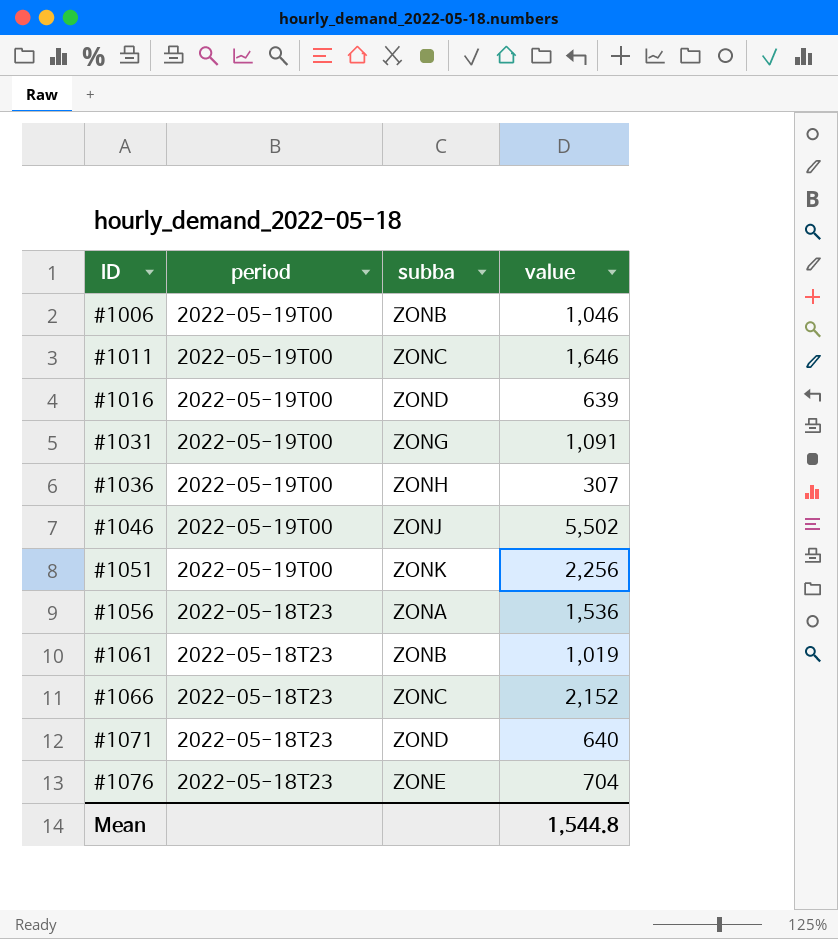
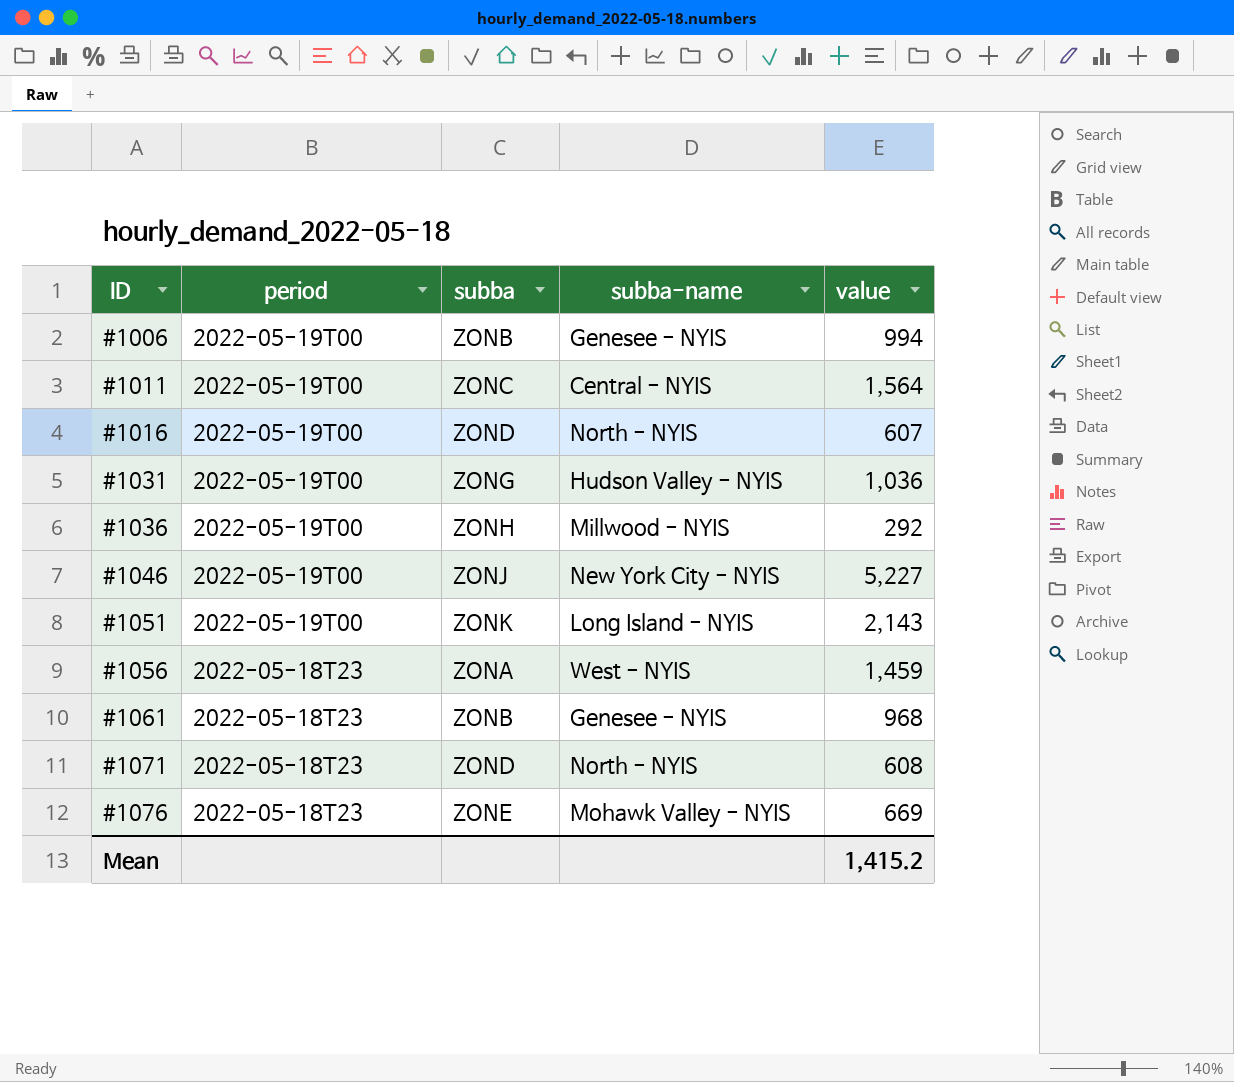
column subba-name | position: none -> 4
row #1066: 2022-05-18T23 | ZONC | 2,152 -> none
#1006 | value: 1,046 -> 994
#1011 | value: 1,646 -> 1,564
#1016 | value: 639 -> 607
#1031 | value: 1,091 -> 1,036
#1036 | value: 307 -> 292
#1046 | value: 5,502 -> 5,227
#1051 | value: 2,256 -> 2,143
#1056 | value: 1,536 -> 1,459
#1061 | value: 1,019 -> 968
#1071 | value: 640 -> 608
#1076 | value: 704 -> 669
Mean | value: 1,544.8 -> 1,415.2

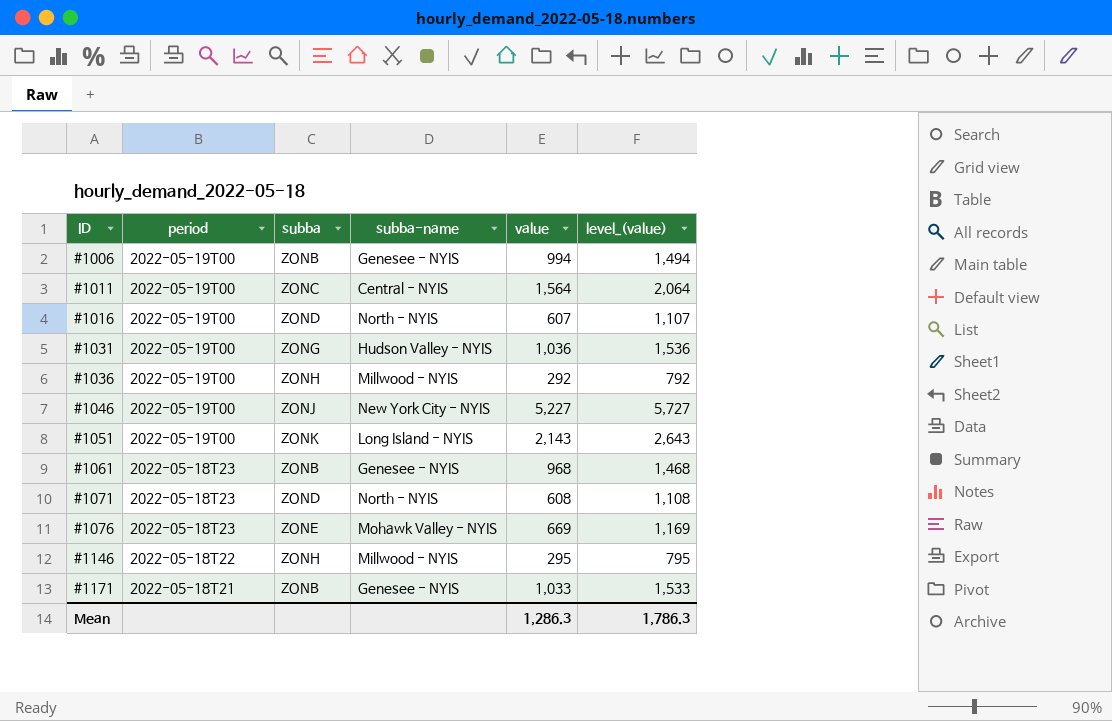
column level_(value) | formula: none -> [value] + 500
row #1056: 2022-05-18T23 | ZONA | West - NYIS | 1,459 -> none
row #1146: none -> 2022-05-18T22 | ZONH | Millwood - NYIS | 295 | 795
row #1171: none -> 2022-05-18T21 | ZONB | Genesee - NYIS | 1,033 | 1,533
Mean | value: 1,415.2 -> 1,286.3

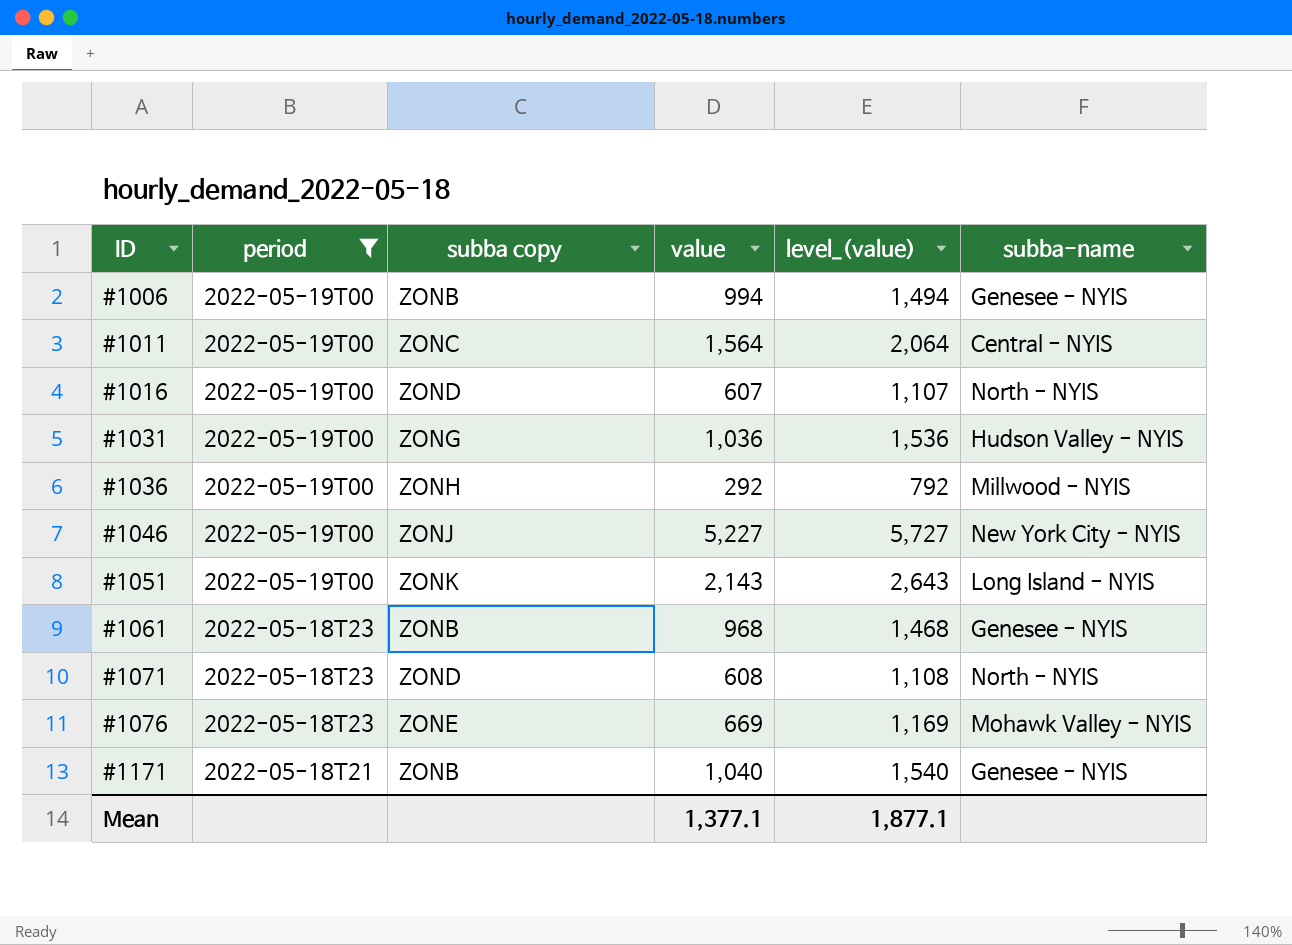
filter: none -> period != 2022-05-18T22
column name: subba -> subba copy
column subba-name | position: 4 -> 6
#1171 | value: 1,033 -> 1,040
#1171 | level_(value): 1,533 -> 1,540
Mean | value: 1,286.3 -> 1,377.1
Mean | level_(value): 1,786.3 -> 1,877.1

